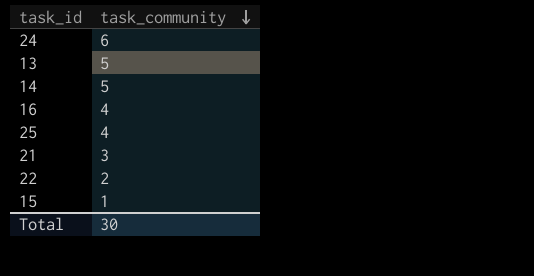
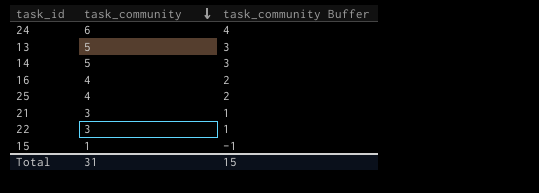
column task_community Buffer | formula: none -> [task_community] - 2
22 | task_community: 2 -> 3
Total | task_community: 30 -> 31

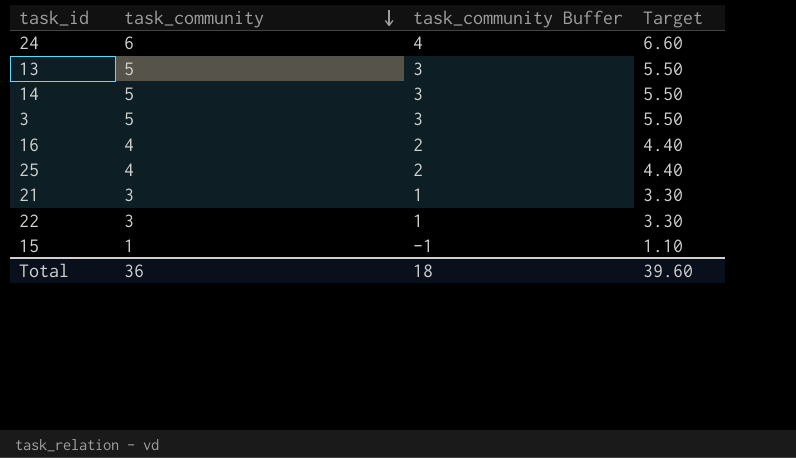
column Target | formula: none -> [task_community] * 1.1
row 3: none -> 5 | 3 | 5.50
Total | task_community: 31 -> 36
Total | task_community Buffer: 15 -> 18

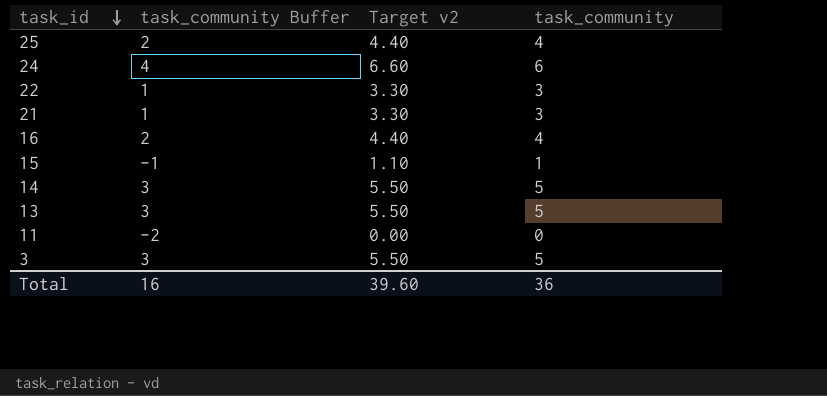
row order: task_community descending -> task_id descending
column name: Target -> Target v2
column task_community | position: 2 -> 4
row 11: none -> -2 | 0.00 | 0
Total | task_community Buffer: 18 -> 16

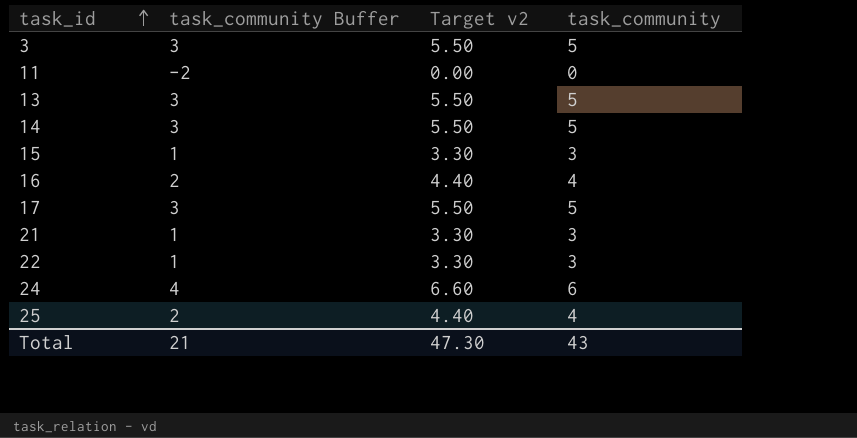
row order: task_id descending -> task_id ascending
15 | task_community Buffer: -1 -> 1
15 | Target v2: 1.10 -> 3.30
15 | task_community: 1 -> 3
row 17: none -> 3 | 5.50 | 5
Total | task_community Buffer: 16 -> 21
Total | Target v2: 39.60 -> 47.30
Total | task_community: 36 -> 43

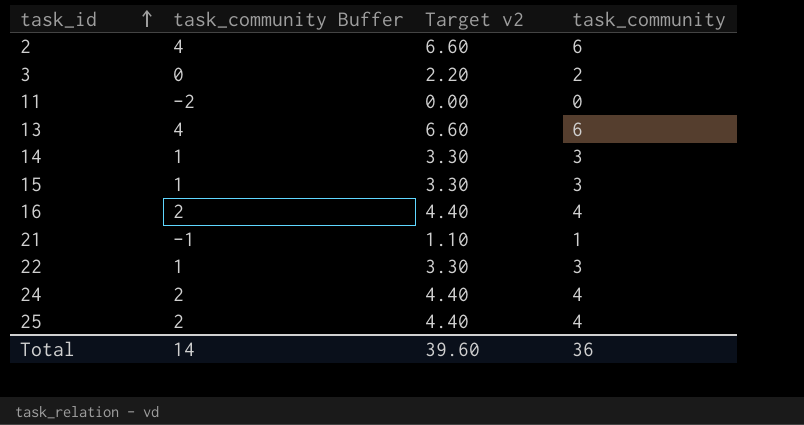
row 17: 3 | 5.50 | 5 -> none
row 2: none -> 4 | 6.60 | 6
3 | task_community Buffer: 3 -> 0
3 | Target v2: 5.50 -> 2.20
3 | task_community: 5 -> 2
13 | task_community Buffer: 3 -> 4
13 | Target v2: 5.50 -> 6.60
13 | task_community: 5 -> 6
14 | task_community Buffer: 3 -> 1
14 | Target v2: 5.50 -> 3.30
14 | task_community: 5 -> 3
21 | task_community Buffer: 1 -> -1
21 | Target v2: 3.30 -> 1.10
21 | task_community: 3 -> 1
24 | task_community Buffer: 4 -> 2
24 | Target v2: 6.60 -> 4.40
24 | task_community: 6 -> 4
Total | task_community Buffer: 21 -> 14
Total | Target v2: 47.30 -> 39.60
Total | task_community: 43 -> 36

